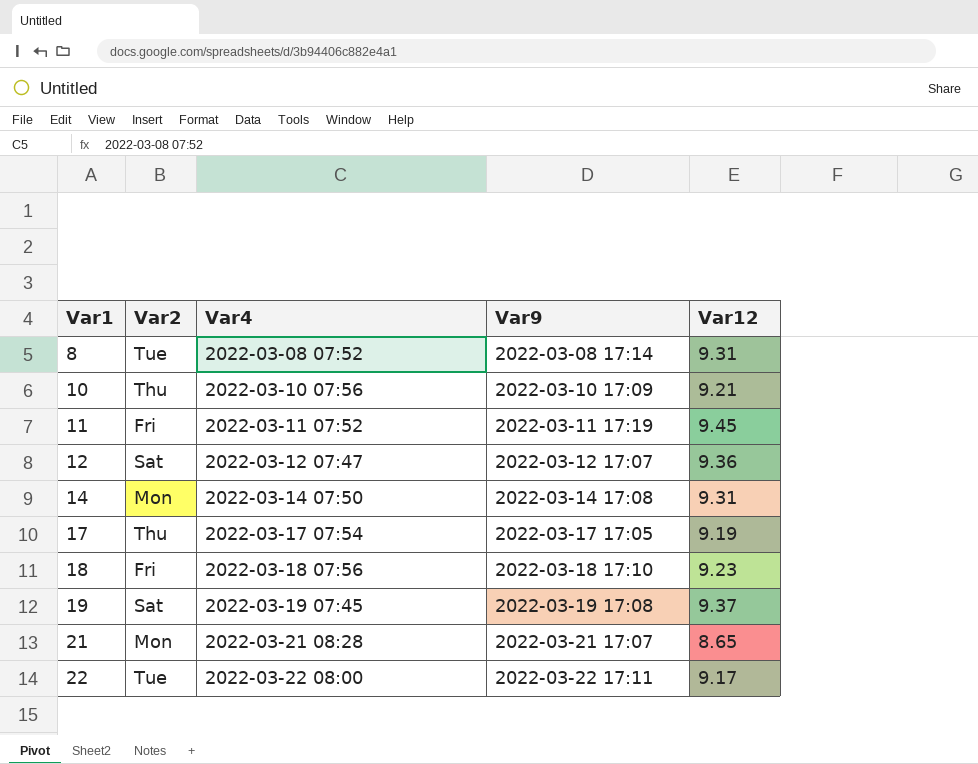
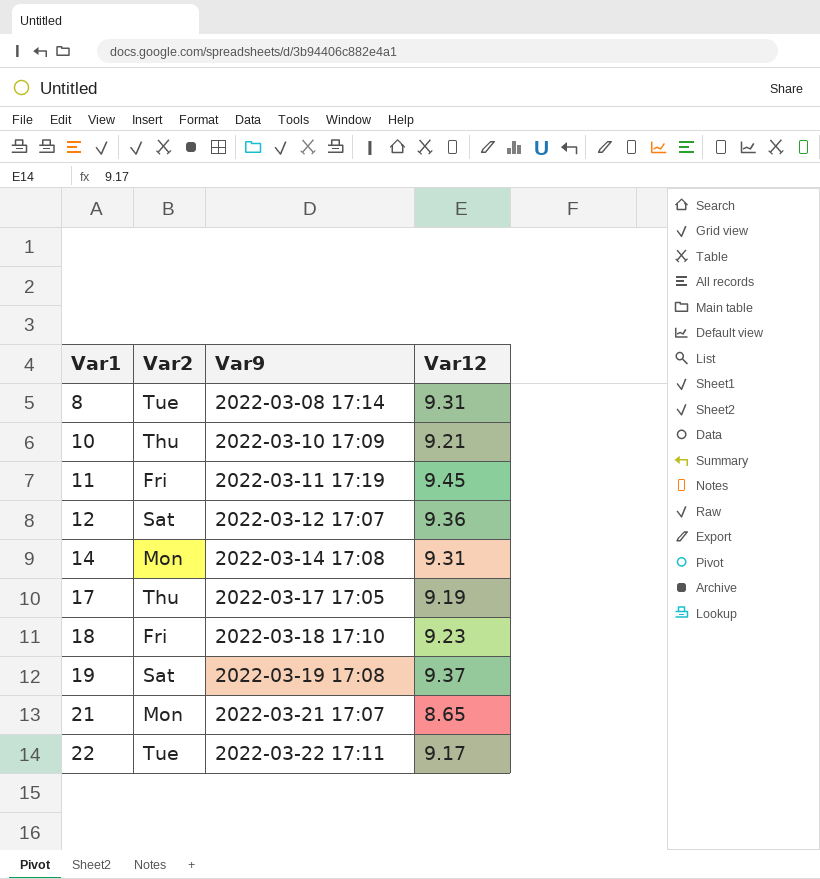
column Var4 | position: 3 -> none

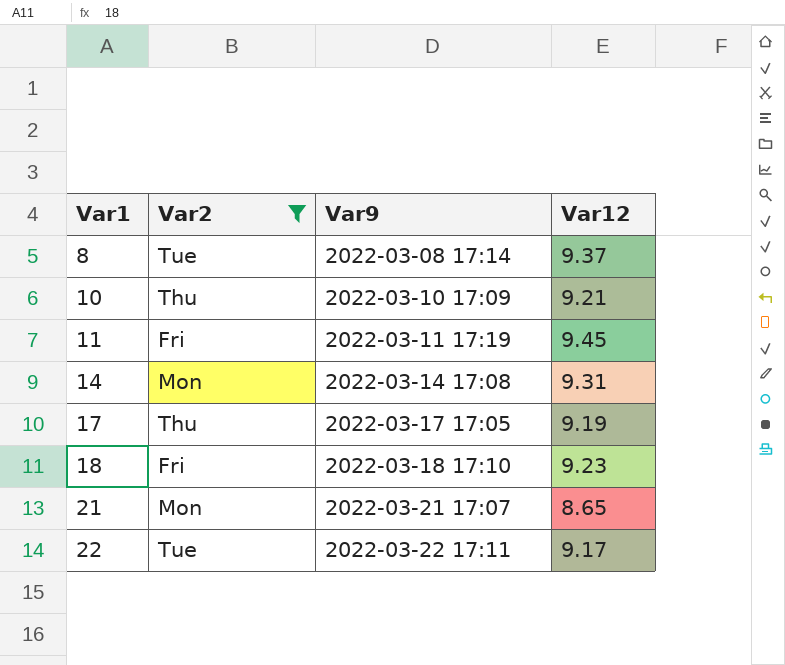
filter: none -> Var2 != Sat
8 | Var12: 9.31 -> 9.37

